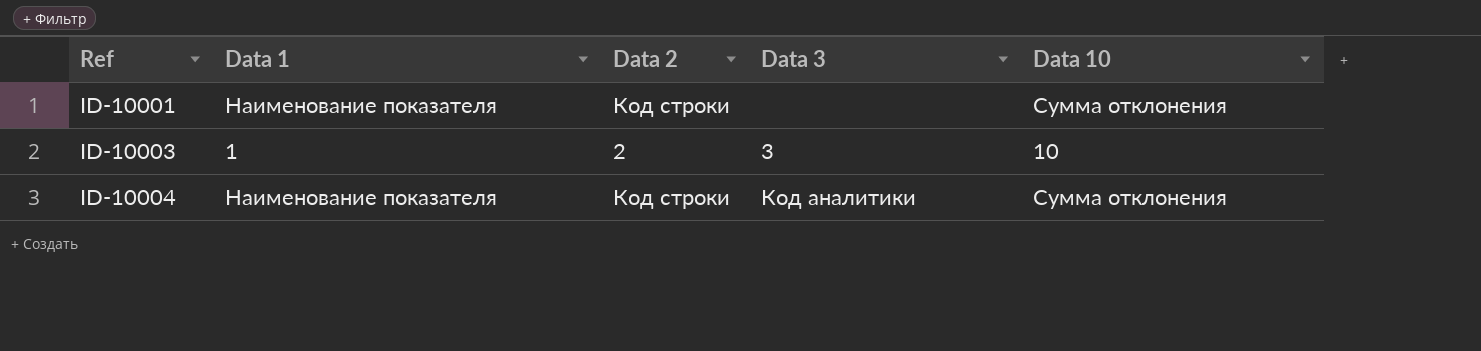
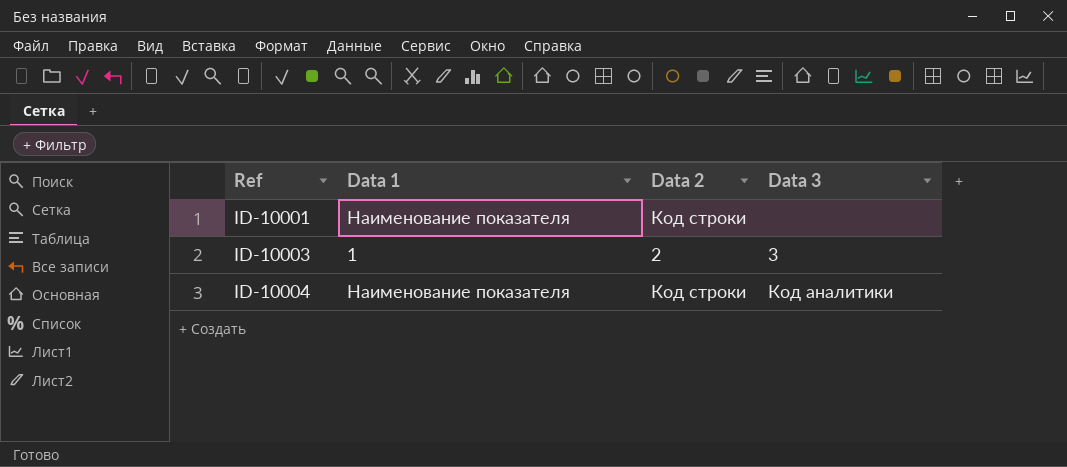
column Data 10 | position: 5 -> none

